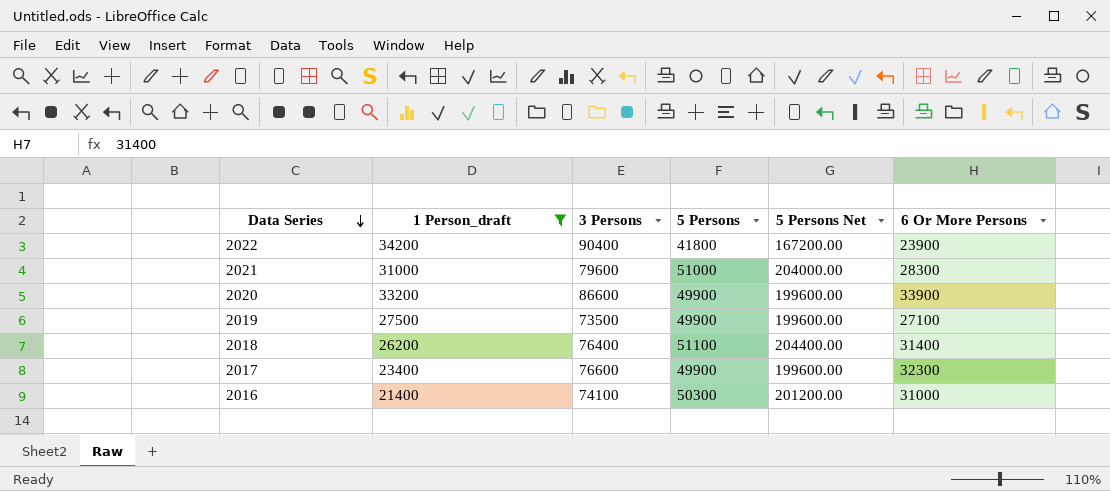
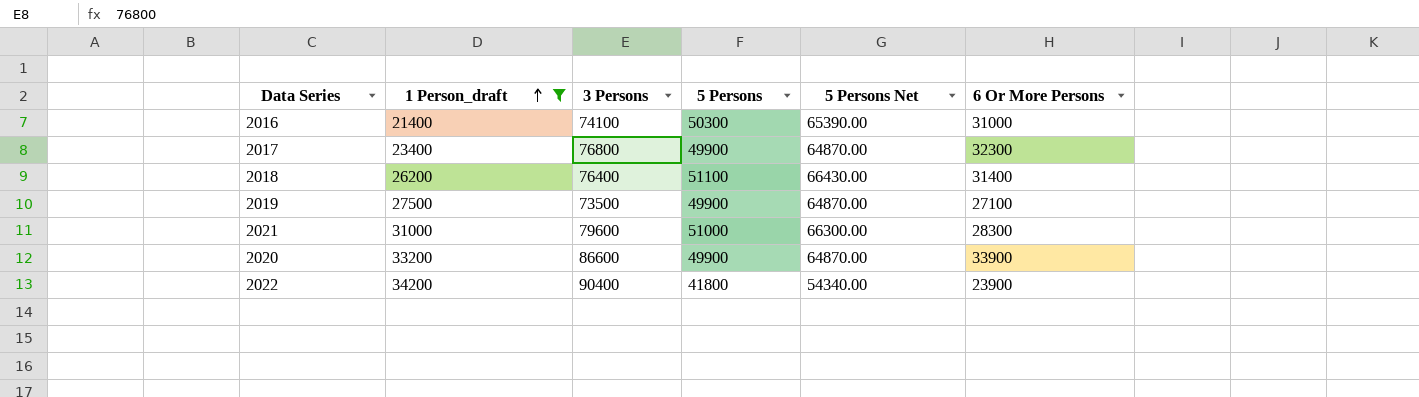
row order: Data Series descending -> 1 Person_draft ascending
column 5 Persons Net | formula: [5 Persons] * 4 -> [5 Persons] * 1.3
2017 | 3 Persons: 76600 -> 76800

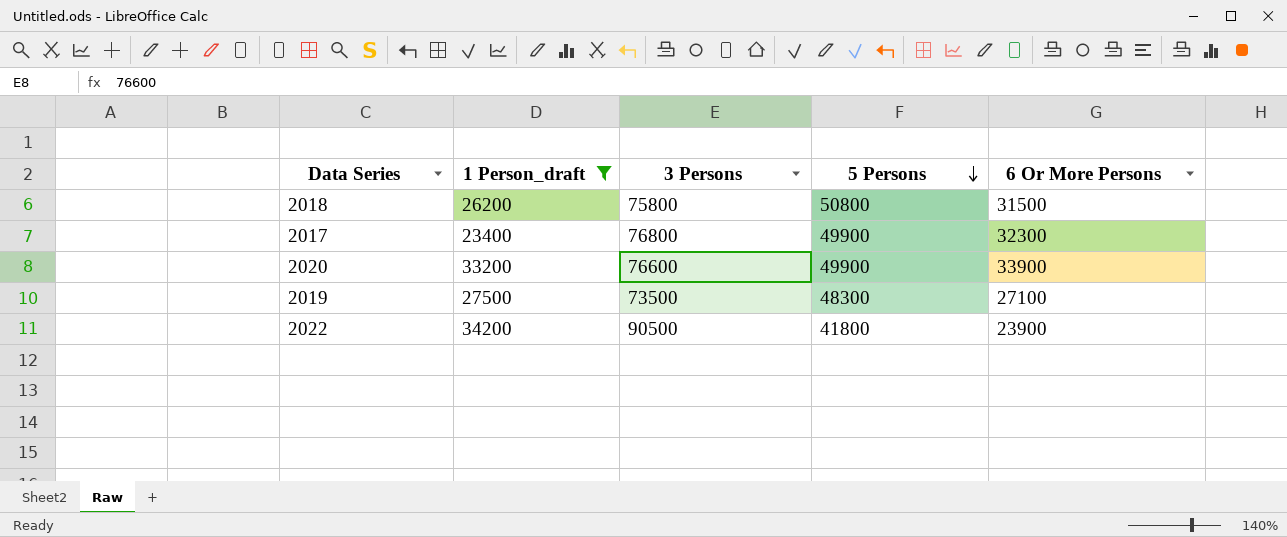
row order: 1 Person_draft ascending -> 5 Persons descending
column 5 Persons Net | formula: [5 Persons] * 1.3 -> none
row 2016: 21400 | 74100 | 50300 | 65390.00 | 31000 -> none
row 2021: 31000 | 79600 | 51000 | 66300.00 | 28300 -> none
2018 | 3 Persons: 76400 -> 75800
2018 | 5 Persons: 51100 -> 50800
2018 | 6 Or More Persons: 31400 -> 31500
2020 | 3 Persons: 86600 -> 76600
2019 | 5 Persons: 49900 -> 48300
2022 | 3 Persons: 90400 -> 90500

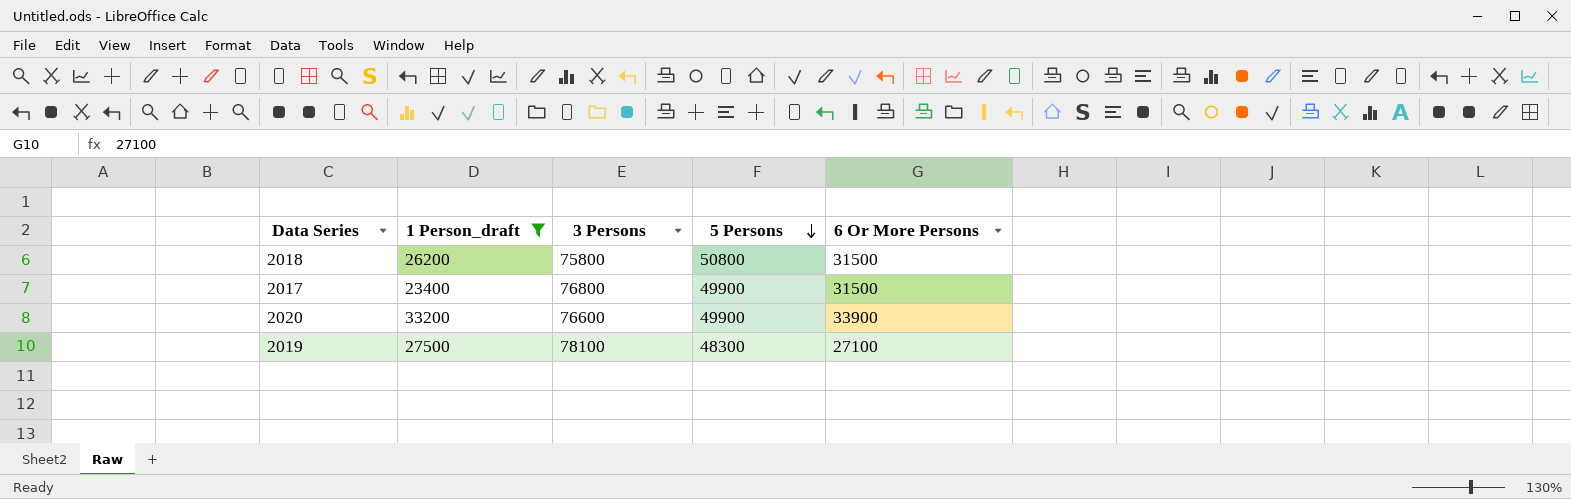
row 2022: 34200 | 90500 | 41800 | 23900 -> none
2017 | 6 Or More Persons: 32300 -> 31500
2019 | 3 Persons: 73500 -> 78100

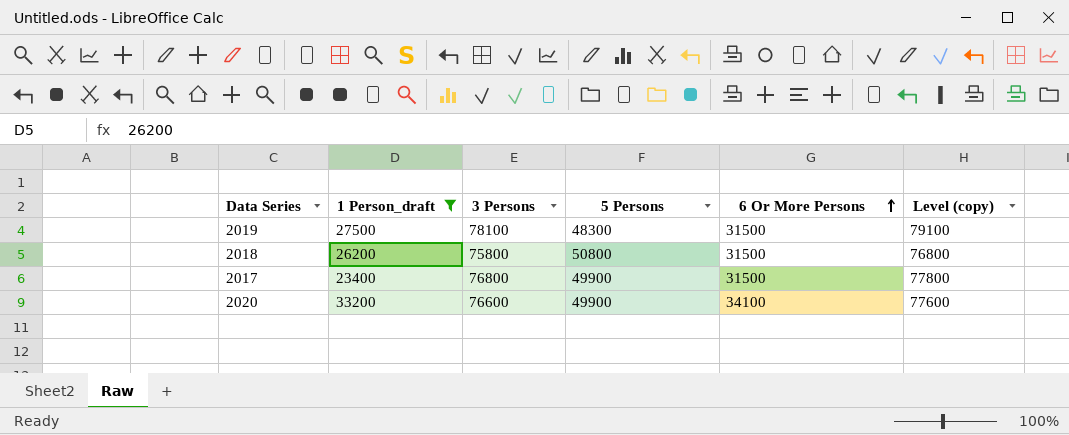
row order: 5 Persons descending -> 6 Or More Persons ascending
column Level (copy) | formula: none -> [3 Persons] + 1000
2019 | 6 Or More Persons: 27100 -> 31500
2020 | 6 Or More Persons: 33900 -> 34100

